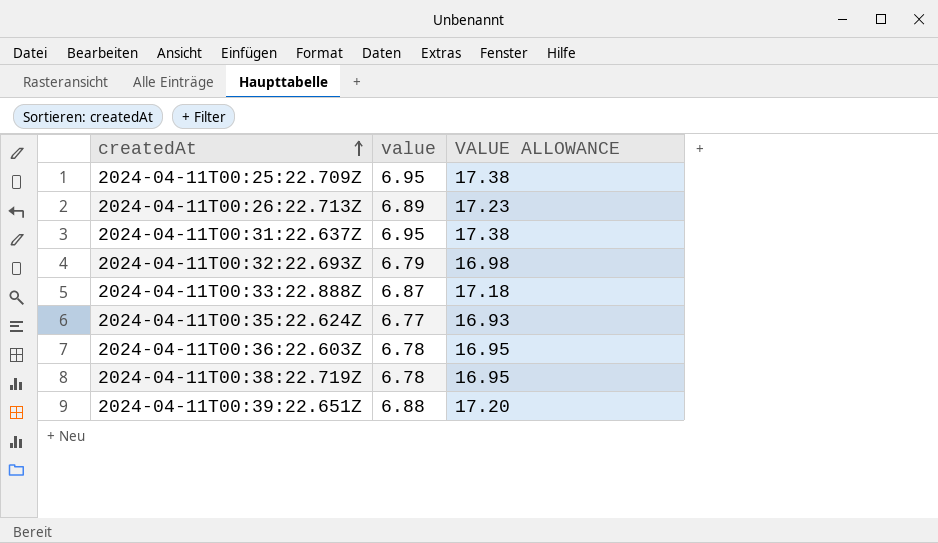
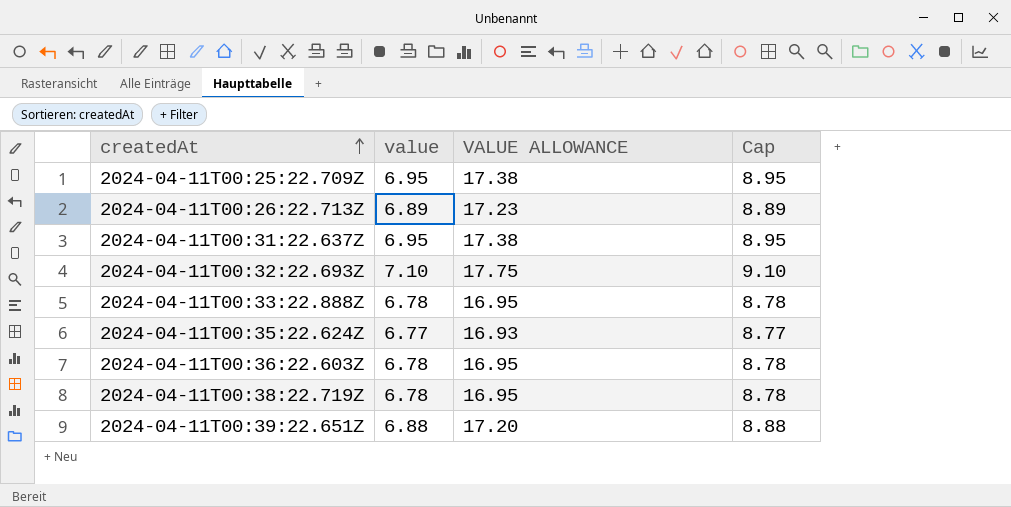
column Cap | formula: none -> [value] + 2
2024-04-11T00:32:22.693Z | value: 6.79 -> 7.10
2024-04-11T00:32:22.693Z | VALUE ALLOWANCE: 16.98 -> 17.75
2024-04-11T00:33:22.888Z | value: 6.87 -> 6.78
2024-04-11T00:33:22.888Z | VALUE ALLOWANCE: 17.18 -> 16.95

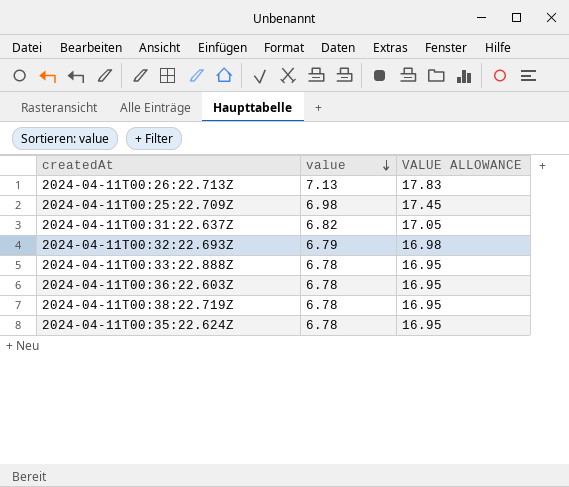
row order: createdAt ascending -> value descending
column Cap | formula: [value] + 2 -> none
row 2024-04-11T00:39:22.651Z: 6.88 | 17.20 | 8.88 -> none
2024-04-11T00:26:22.713Z | value: 6.89 -> 7.13
2024-04-11T00:26:22.713Z | VALUE ALLOWANCE: 17.23 -> 17.83
2024-04-11T00:25:22.709Z | value: 6.95 -> 6.98
2024-04-11T00:25:22.709Z | VALUE ALLOWANCE: 17.38 -> 17.45
2024-04-11T00:31:22.637Z | value: 6.95 -> 6.82
2024-04-11T00:31:22.637Z | VALUE ALLOWANCE: 17.38 -> 17.05
2024-04-11T00:32:22.693Z | value: 7.10 -> 6.79
2024-04-11T00:32:22.693Z | VALUE ALLOWANCE: 17.75 -> 16.98
2024-04-11T00:35:22.624Z | value: 6.77 -> 6.78
2024-04-11T00:35:22.624Z | VALUE ALLOWANCE: 16.93 -> 16.95

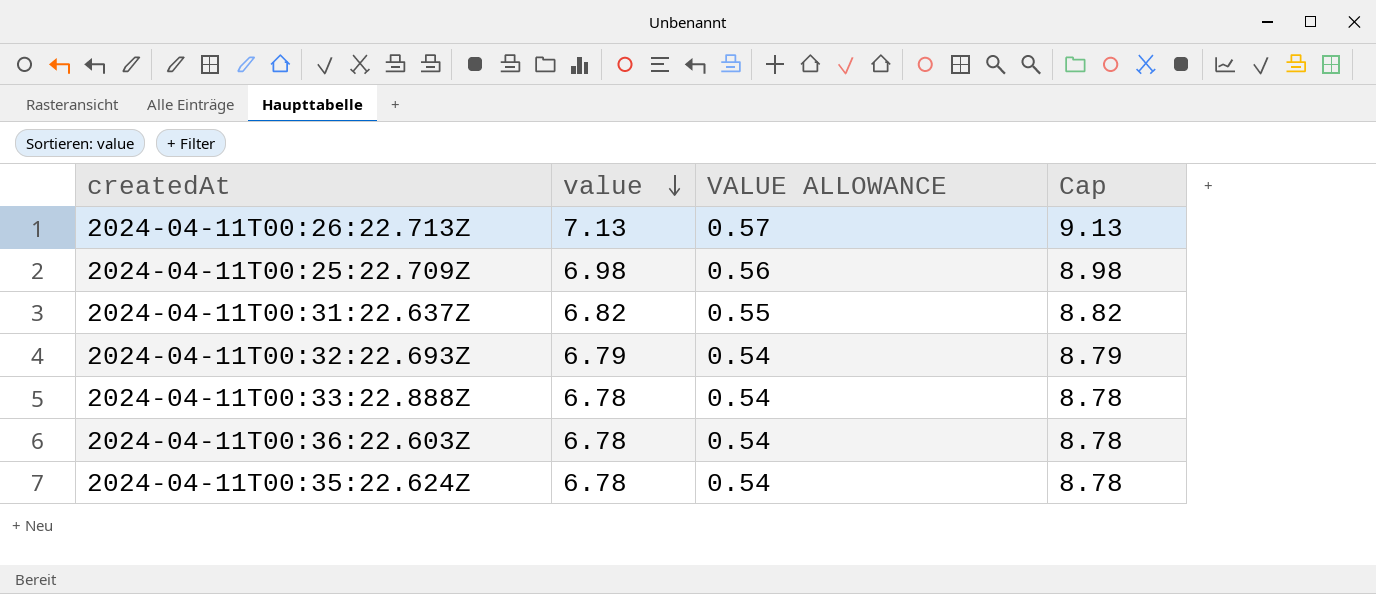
column VALUE ALLOWANCE | formula: [value] * 2.5 -> [value] * 0.08
column Cap | formula: none -> [value] + 2
row 2024-04-11T00:38:22.719Z: 6.78 | 16.95 -> none

